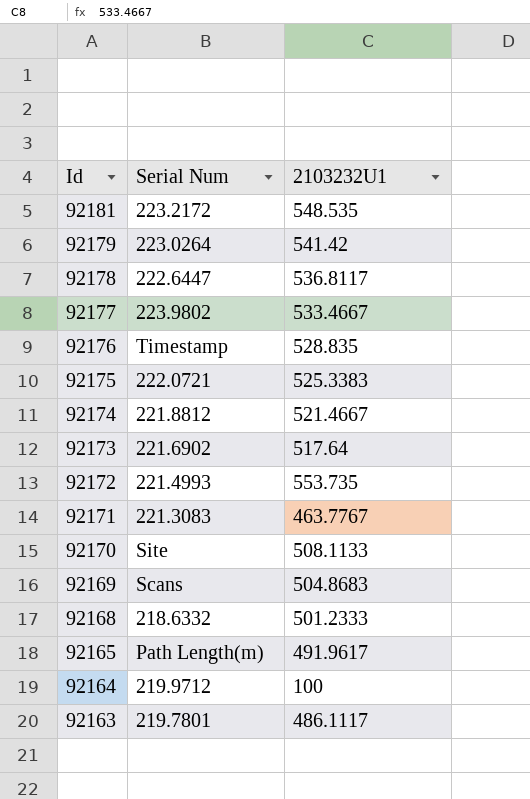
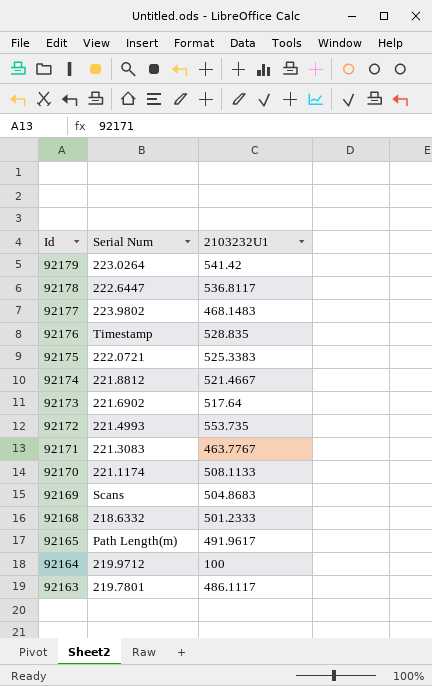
row 92181: 223.2172 | 548.535 -> none
92177 | 2103232U1: 533.4667 -> 468.1483
92170 | Serial Num: Site -> 221.1174

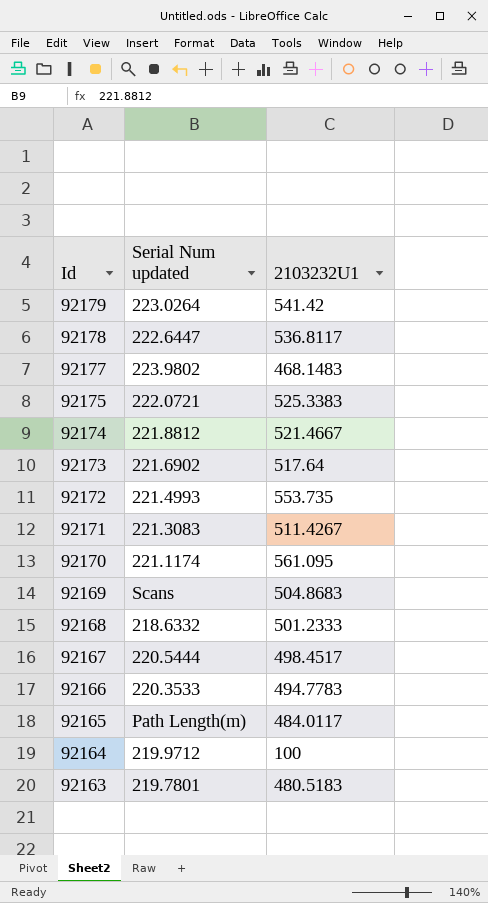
column name: Serial Num -> Serial Num updated
row 92176: Timestamp | 528.835 -> none
92171 | 2103232U1: 463.7767 -> 511.4267
92170 | 2103232U1: 508.1133 -> 561.095
row 92167: none -> 220.5444 | 498.4517
row 92166: none -> 220.3533 | 494.7783
92165 | 2103232U1: 491.9617 -> 484.0117
92163 | 2103232U1: 486.1117 -> 480.5183

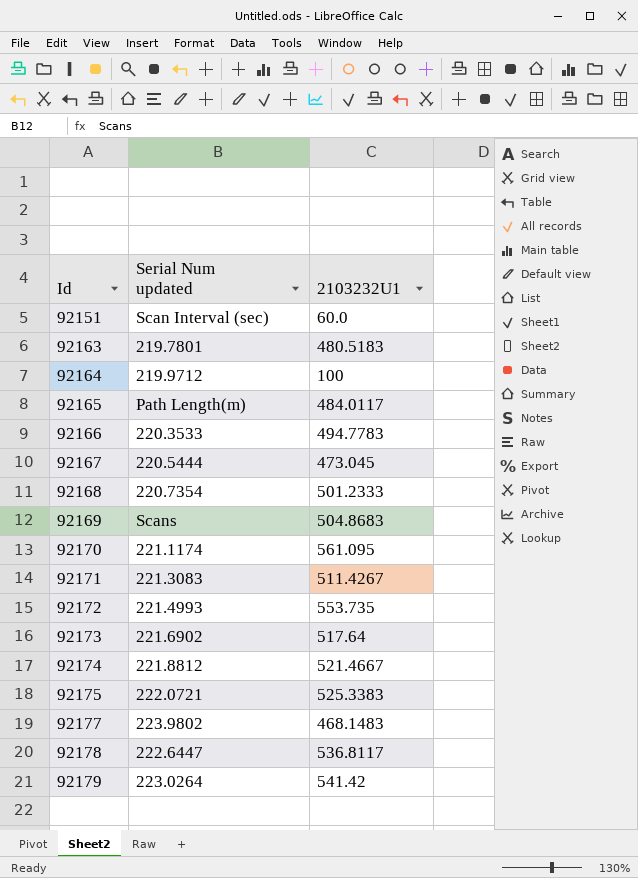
row order: Id descending -> Id ascending
row 92151: none -> Scan Interval (sec) | 60.0
92167 | 2103232U1: 498.4517 -> 473.045
92168 | Serial Num updated: 218.6332 -> 220.7354

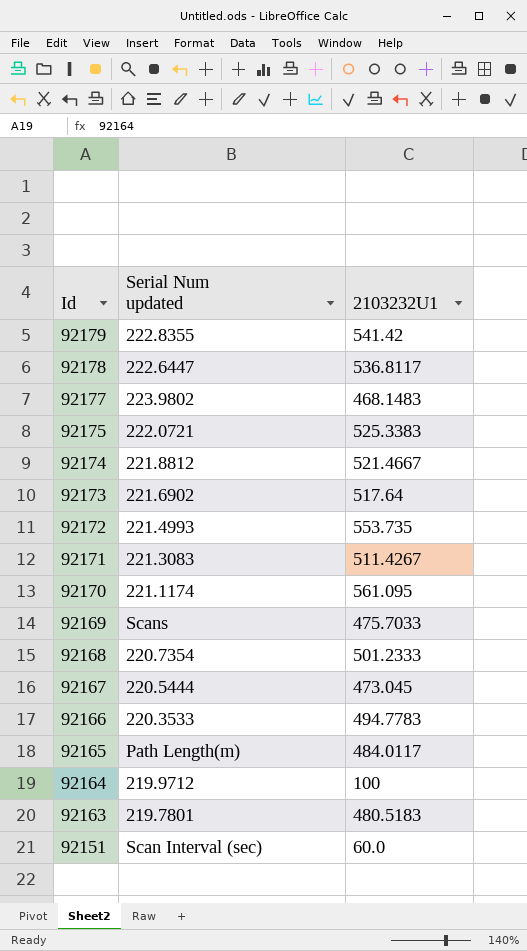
row order: Id ascending -> Id descending
92179 | Serial Num updated: 223.0264 -> 222.8355
92169 | 2103232U1: 504.8683 -> 475.7033

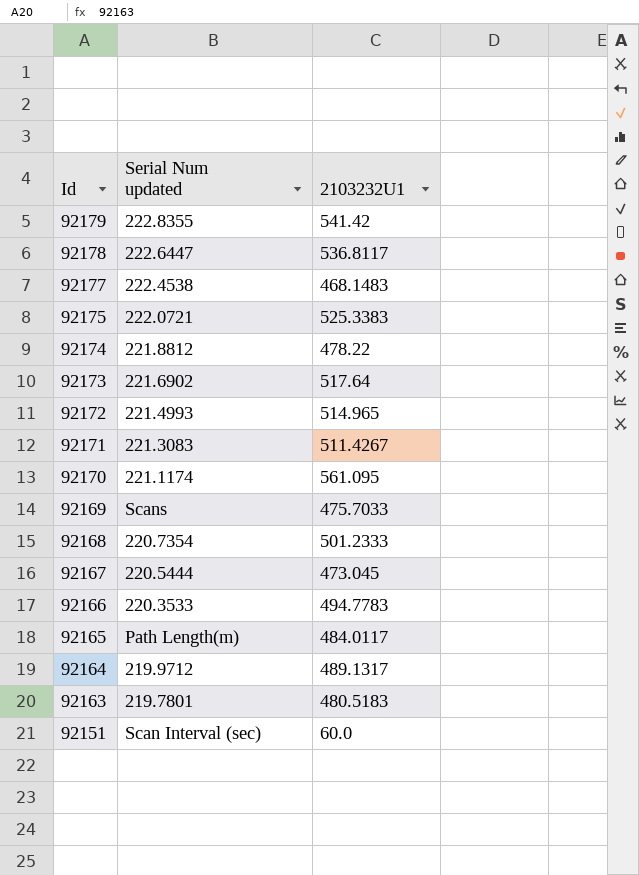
92177 | Serial Num updated: 223.9802 -> 222.4538
92174 | 2103232U1: 521.4667 -> 478.22
92172 | 2103232U1: 553.735 -> 514.965
92164 | 2103232U1: 100 -> 489.1317

